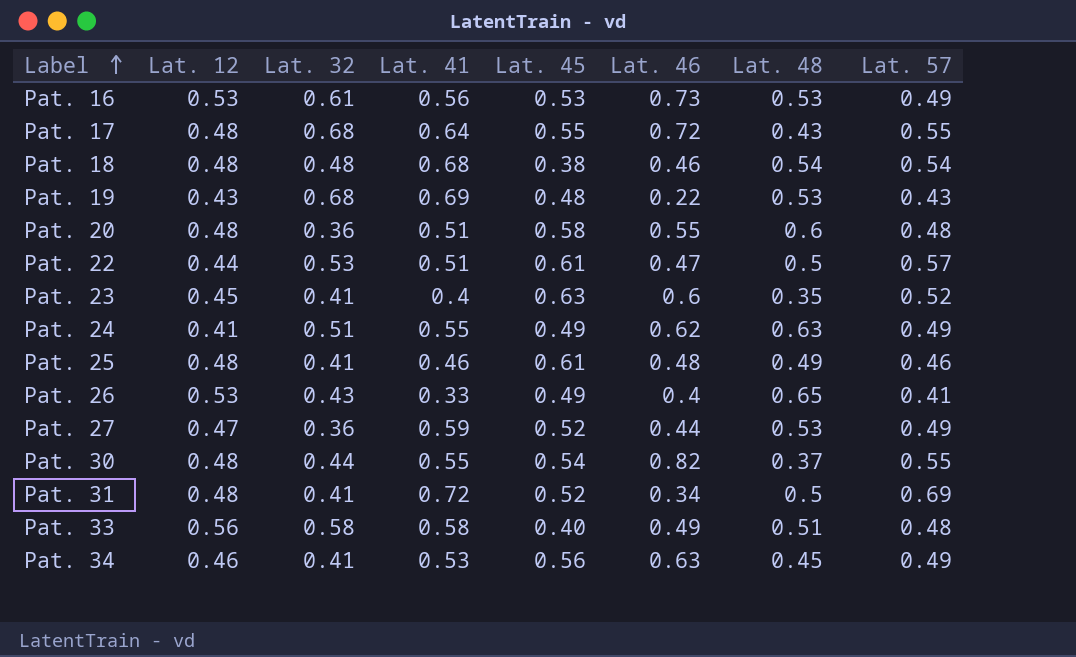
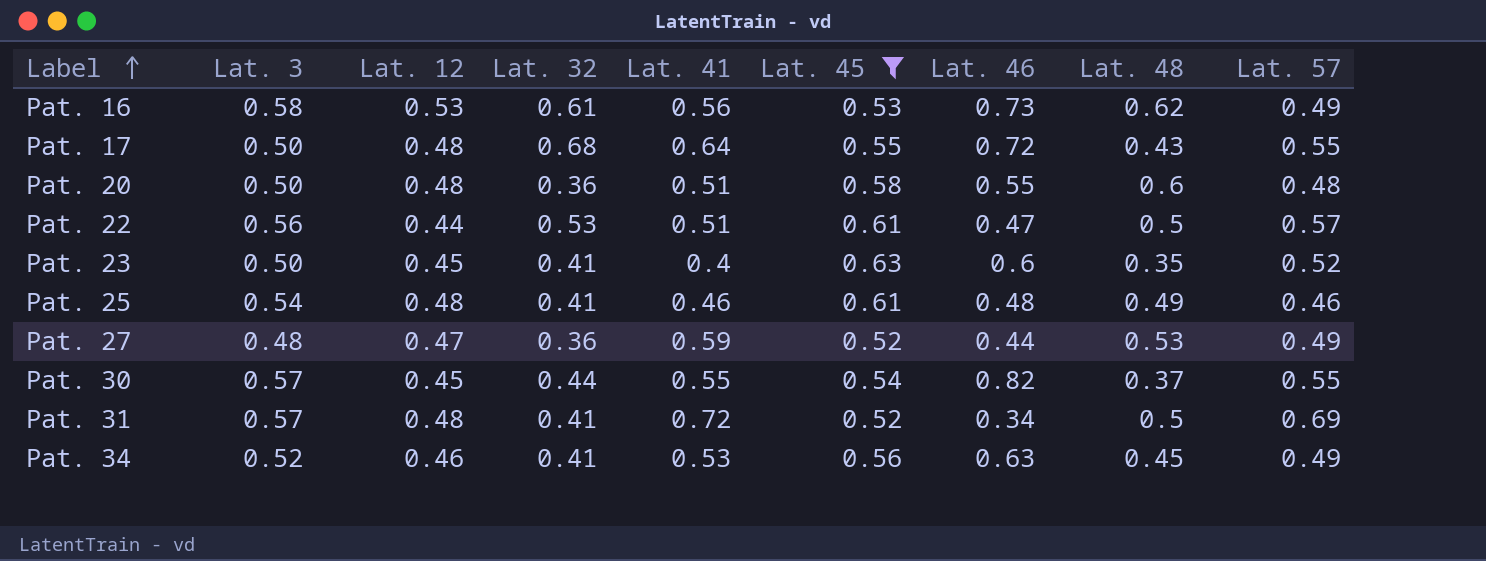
filter: none -> Lat. 45 >= 0.52
column Lat. 3 | position: none -> 2
Pat. 16 | Lat. 48: 0.53 -> 0.62
Pat. 30 | Lat. 12: 0.48 -> 0.45

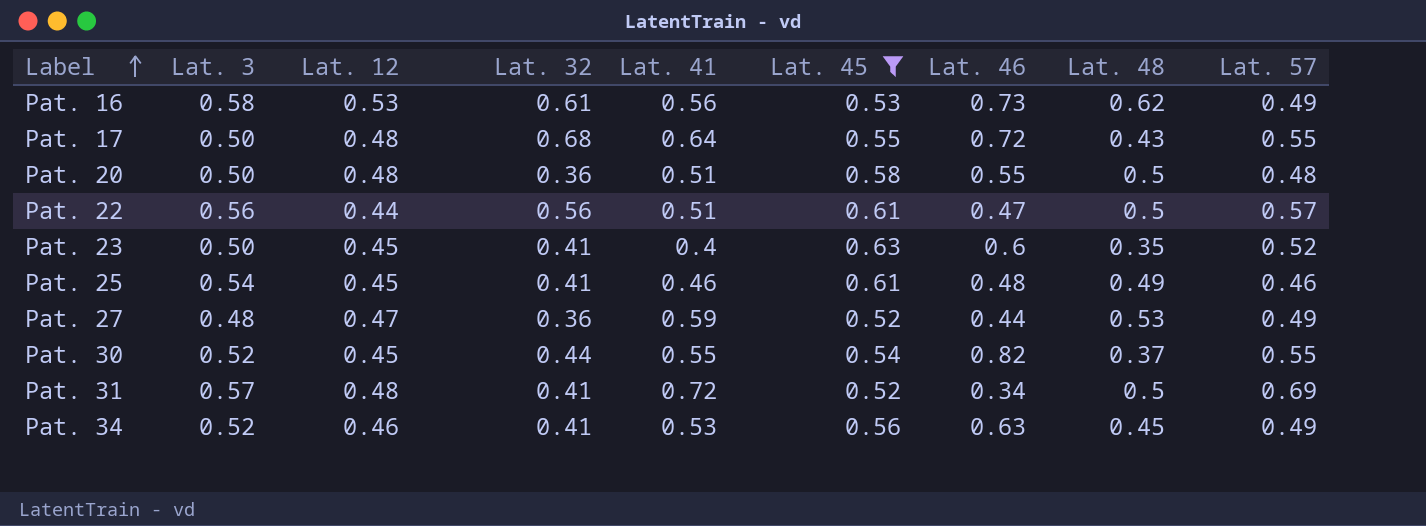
Pat. 20 | Lat. 48: 0.6 -> 0.5
Pat. 22 | Lat. 32: 0.53 -> 0.56
Pat. 25 | Lat. 12: 0.48 -> 0.45
Pat. 30 | Lat. 3: 0.57 -> 0.52

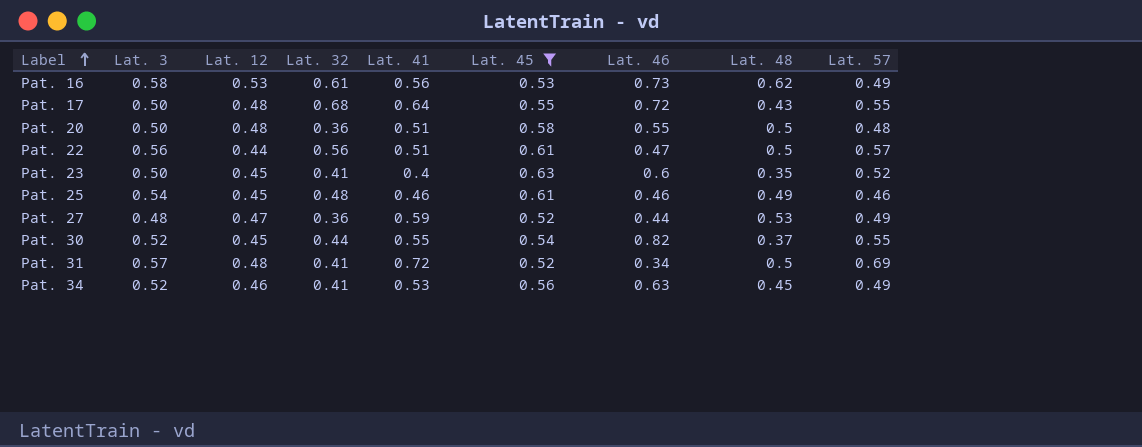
Pat. 25 | Lat. 32: 0.41 -> 0.48
Pat. 25 | Lat. 46: 0.48 -> 0.46

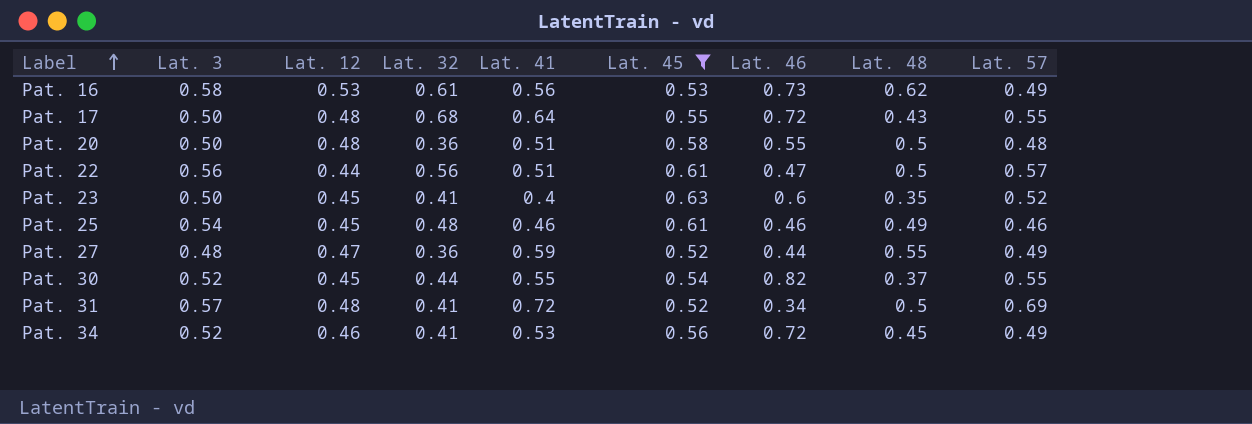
Pat. 27 | Lat. 48: 0.53 -> 0.55
Pat. 34 | Lat. 46: 0.63 -> 0.72

